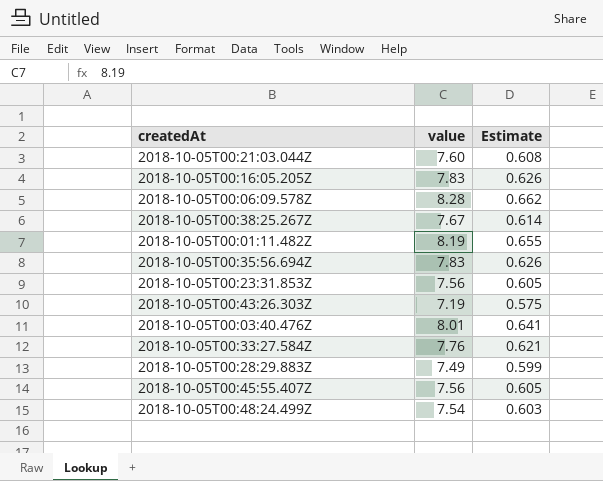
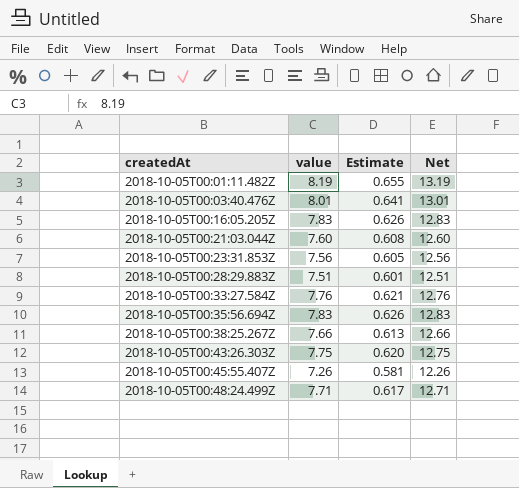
row order: none -> createdAt ascending
column Net | formula: none -> [value] + 5
row 2018-10-05T00:06:09.578Z: 8.28 | 0.662 -> none
2018-10-05T00:28:29.883Z | value: 7.49 -> 7.51
2018-10-05T00:28:29.883Z | Estimate: 0.599 -> 0.601
2018-10-05T00:38:25.267Z | value: 7.67 -> 7.66
2018-10-05T00:38:25.267Z | Estimate: 0.614 -> 0.613
2018-10-05T00:43:26.303Z | value: 7.19 -> 7.75
2018-10-05T00:43:26.303Z | Estimate: 0.575 -> 0.620
2018-10-05T00:45:55.407Z | value: 7.56 -> 7.26
2018-10-05T00:45:55.407Z | Estimate: 0.605 -> 0.581
2018-10-05T00:48:24.499Z | value: 7.54 -> 7.71
2018-10-05T00:48:24.499Z | Estimate: 0.603 -> 0.617

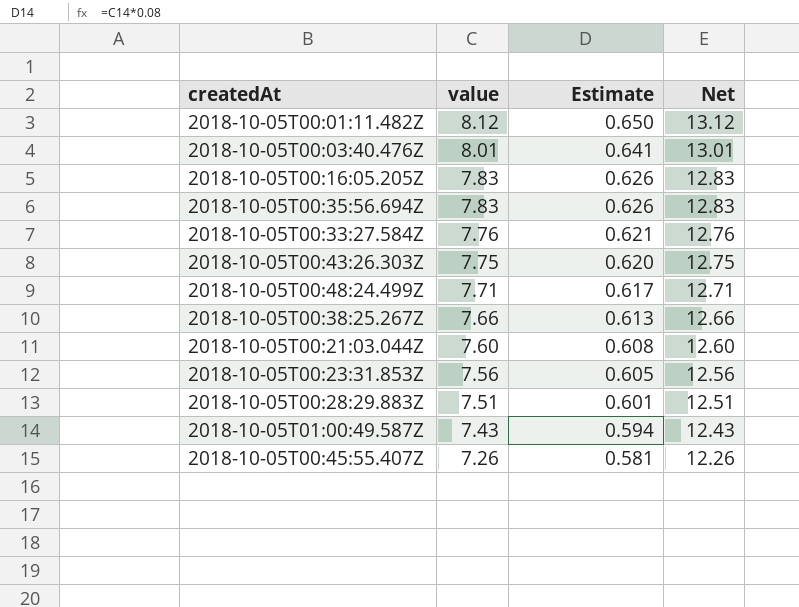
row order: createdAt ascending -> value descending
2018-10-05T00:01:11.482Z | value: 8.19 -> 8.12
2018-10-05T00:01:11.482Z | Estimate: 0.655 -> 0.650
2018-10-05T00:01:11.482Z | Net: 13.19 -> 13.12
row 2018-10-05T01:00:49.587Z: none -> 7.43 | 0.594 | 12.43

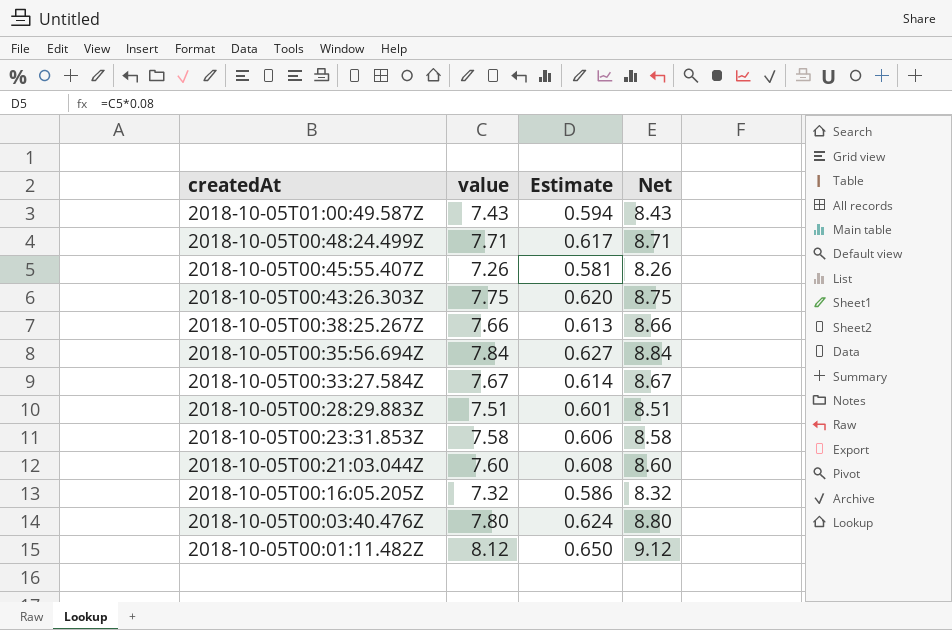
row order: value descending -> createdAt descending
column Net | formula: [value] + 5 -> [value] + 1
2018-10-05T00:35:56.694Z | value: 7.83 -> 7.84
2018-10-05T00:35:56.694Z | Estimate: 0.626 -> 0.627
2018-10-05T00:33:27.584Z | value: 7.76 -> 7.67
2018-10-05T00:33:27.584Z | Estimate: 0.621 -> 0.614
2018-10-05T00:23:31.853Z | value: 7.56 -> 7.58
2018-10-05T00:23:31.853Z | Estimate: 0.605 -> 0.606
2018-10-05T00:16:05.205Z | value: 7.83 -> 7.32
2018-10-05T00:16:05.205Z | Estimate: 0.626 -> 0.586
2018-10-05T00:03:40.476Z | value: 8.01 -> 7.80
2018-10-05T00:03:40.476Z | Estimate: 0.641 -> 0.624

